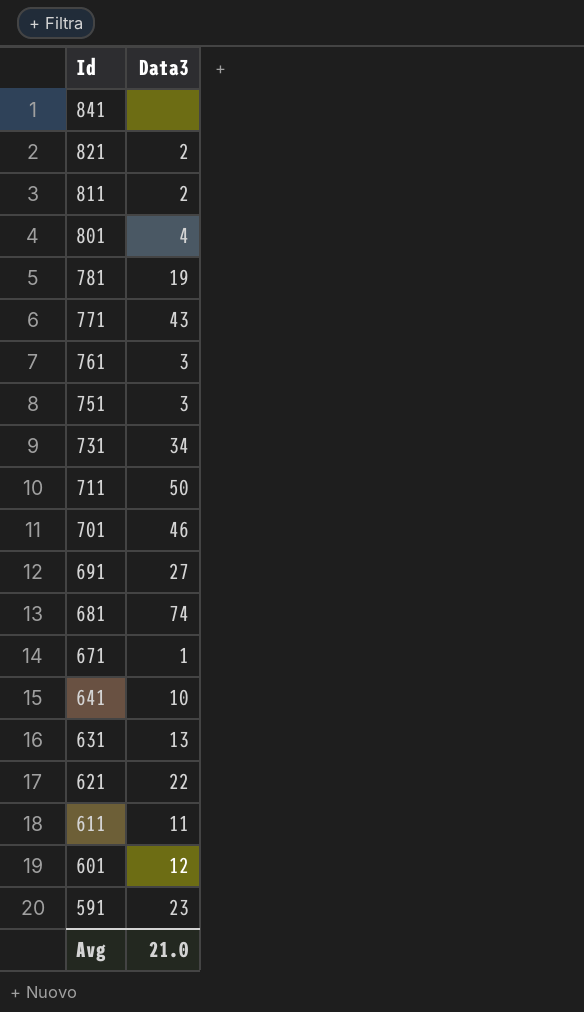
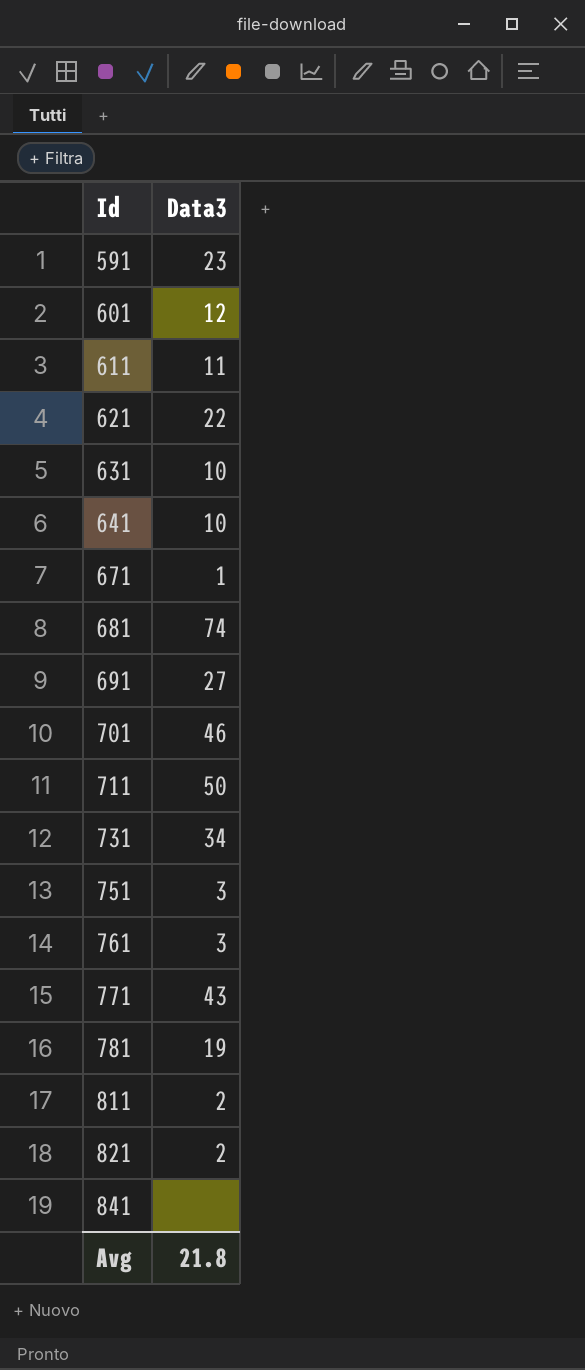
row order: Id descending -> Id ascending
row 801: 4 -> none
631 | Data3: 13 -> 10
Avg | Data3: 21.0 -> 21.8

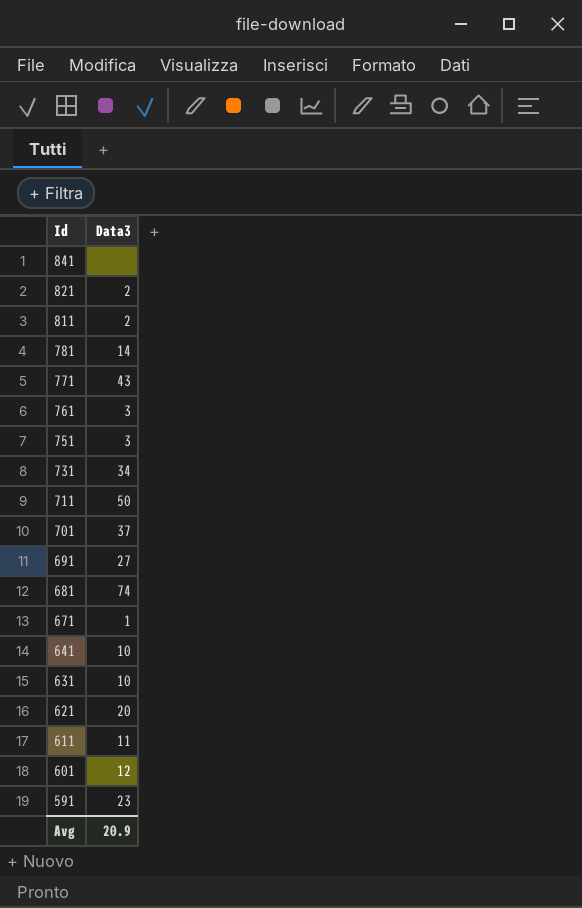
row order: Id ascending -> Id descending
781 | Data3: 19 -> 14
701 | Data3: 46 -> 37
621 | Data3: 22 -> 20
Avg | Data3: 21.8 -> 20.9

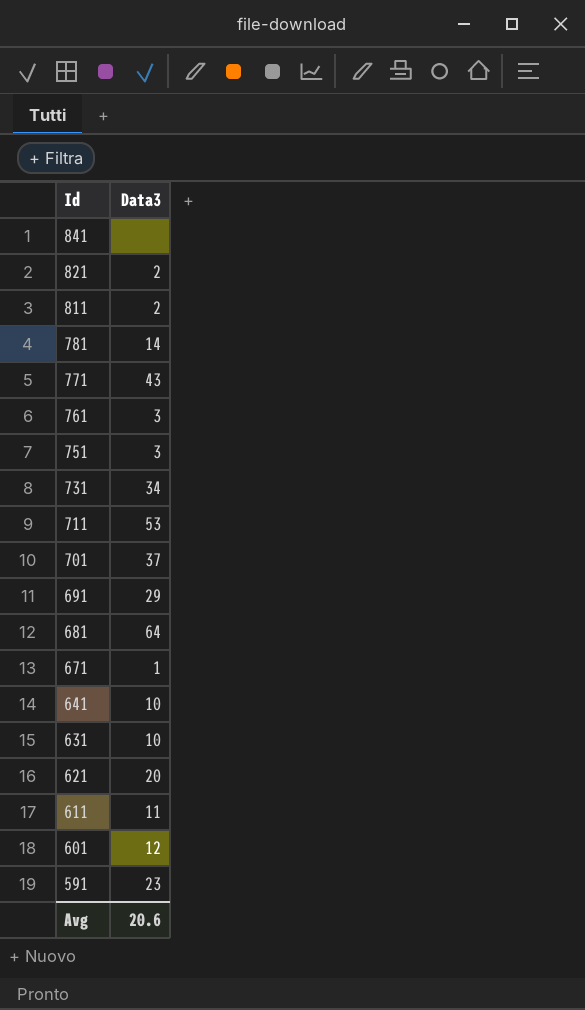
711 | Data3: 50 -> 53
691 | Data3: 27 -> 29
681 | Data3: 74 -> 64
Avg | Data3: 20.9 -> 20.6

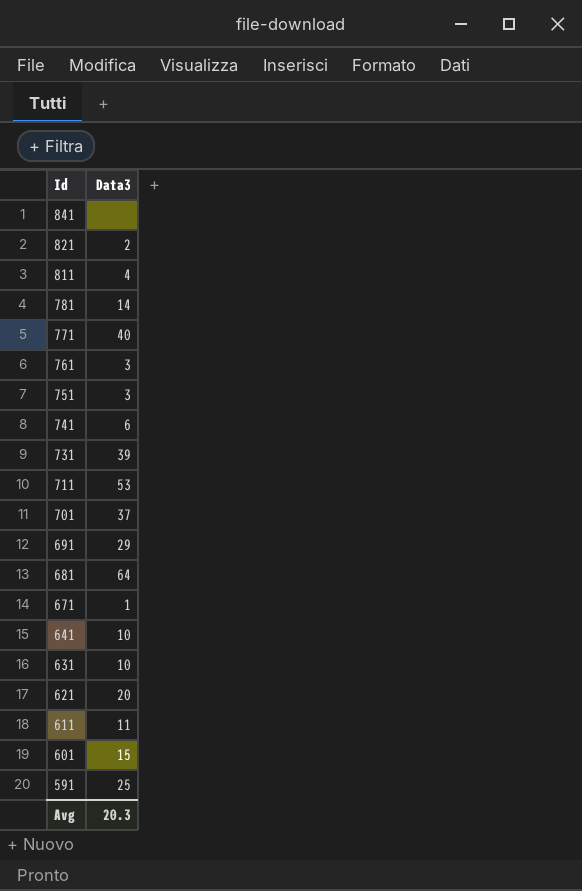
811 | Data3: 2 -> 4
771 | Data3: 43 -> 40
row 741: none -> 6
731 | Data3: 34 -> 39
601 | Data3: 12 -> 15
591 | Data3: 23 -> 25
Avg | Data3: 20.6 -> 20.3

